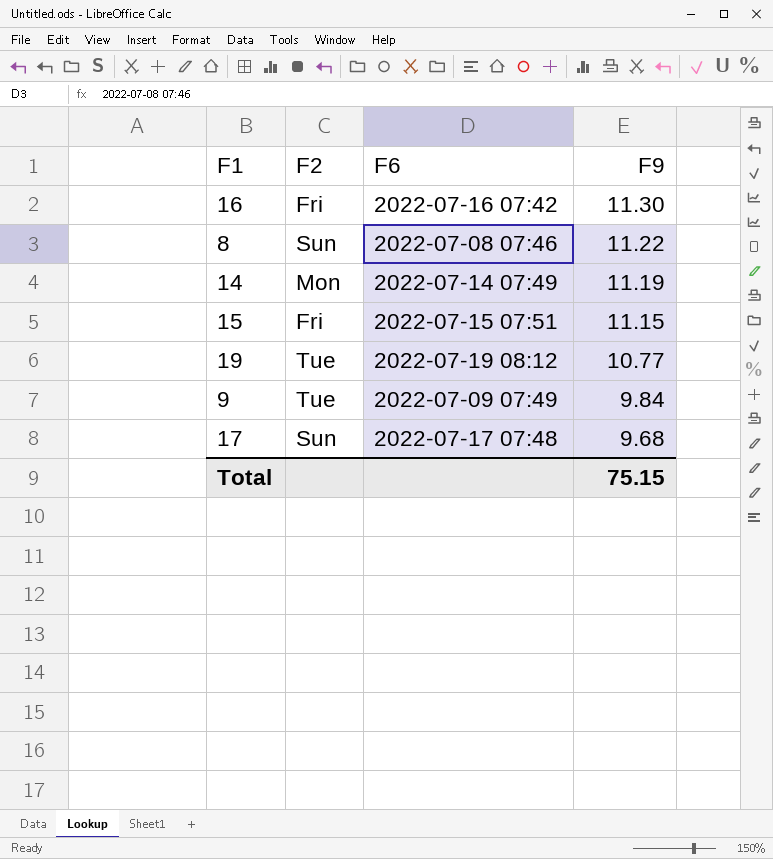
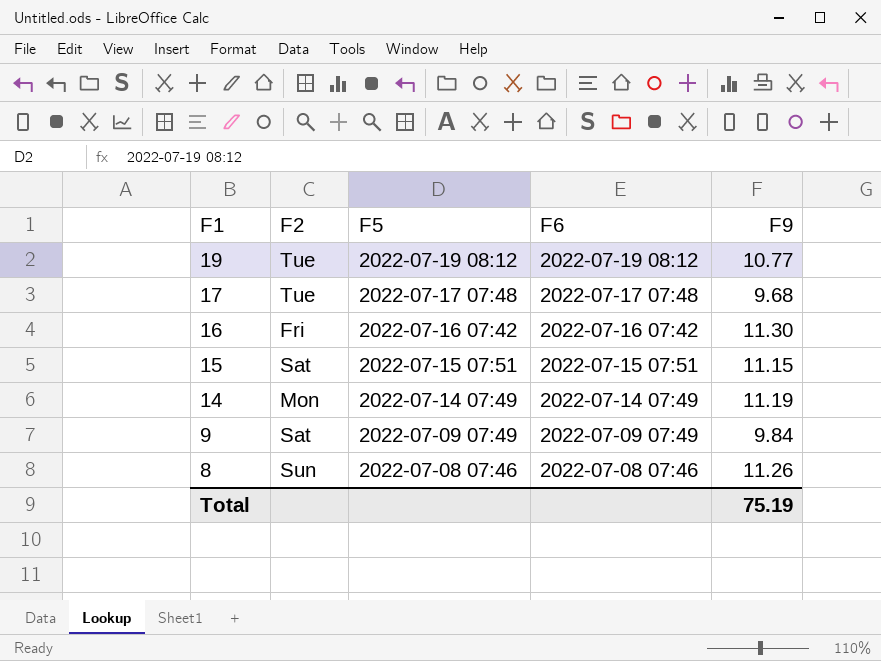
row order: F9 descending -> F1 descending
column F5 | position: none -> 3
17 | F2: Sun -> Tue
15 | F2: Fri -> Sat
9 | F2: Tue -> Sat
8 | F9: 11.22 -> 11.26
Total | F9: 75.15 -> 75.19

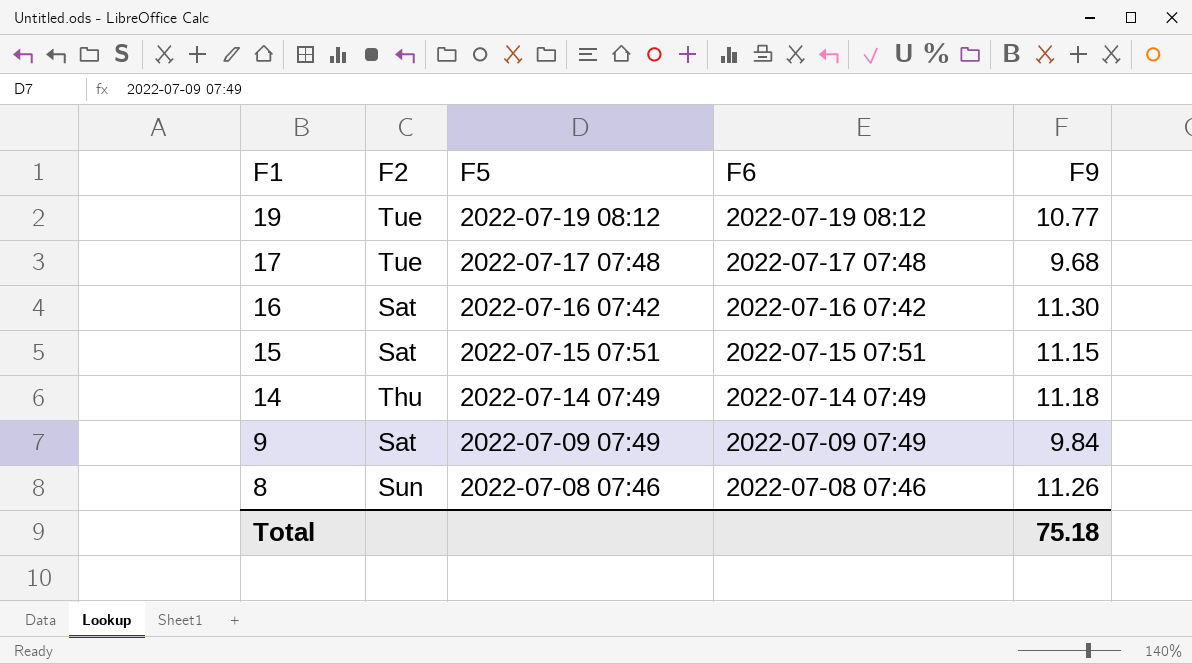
16 | F2: Fri -> Sat
14 | F2: Mon -> Thu
14 | F9: 11.19 -> 11.18
Total | F9: 75.19 -> 75.18

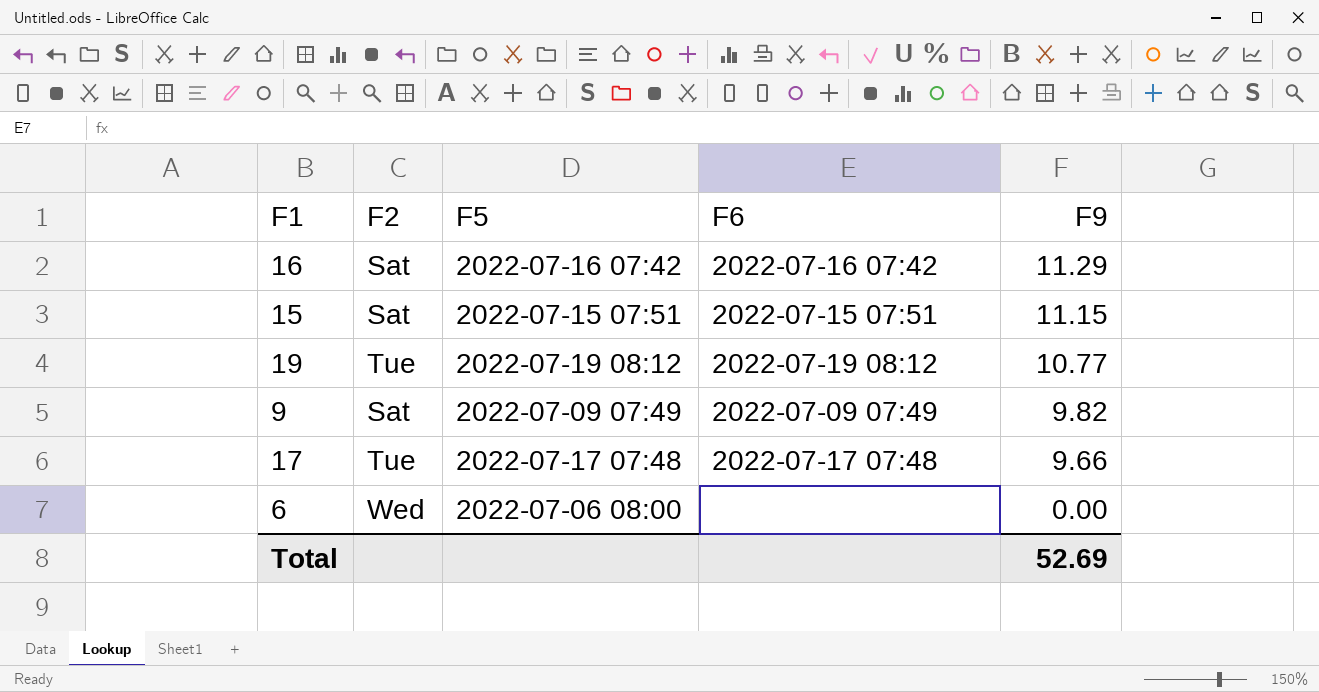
row order: F1 descending -> F9 descending
row 14: Thu | 2022-07-14 07:49 | 2022-07-14 07:49 | 11.18 -> none
row 8: Sun | 2022-07-08 07:46 | 2022-07-08 07:46 | 11.26 -> none
16 | F9: 11.30 -> 11.29
9 | F9: 9.84 -> 9.82
17 | F9: 9.68 -> 9.66
row 6: none -> Wed | 2022-07-06 08:00 | none | 0.00
Total | F9: 75.18 -> 52.69

